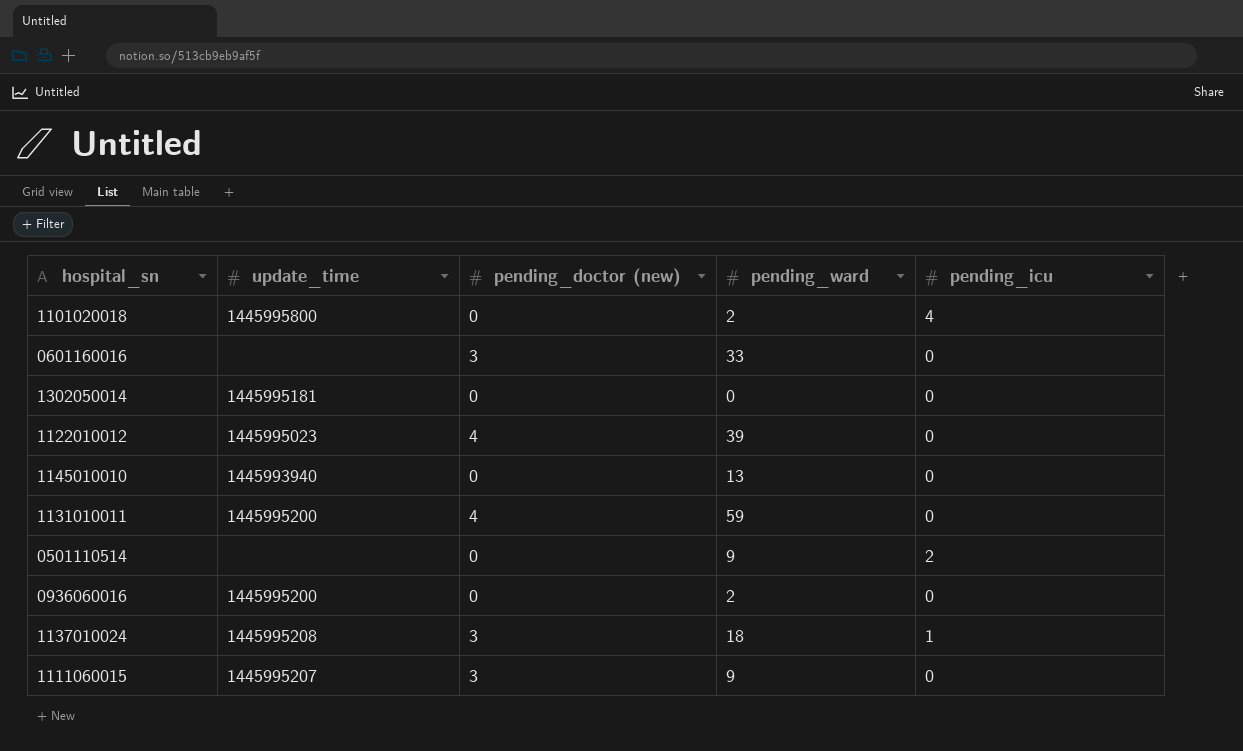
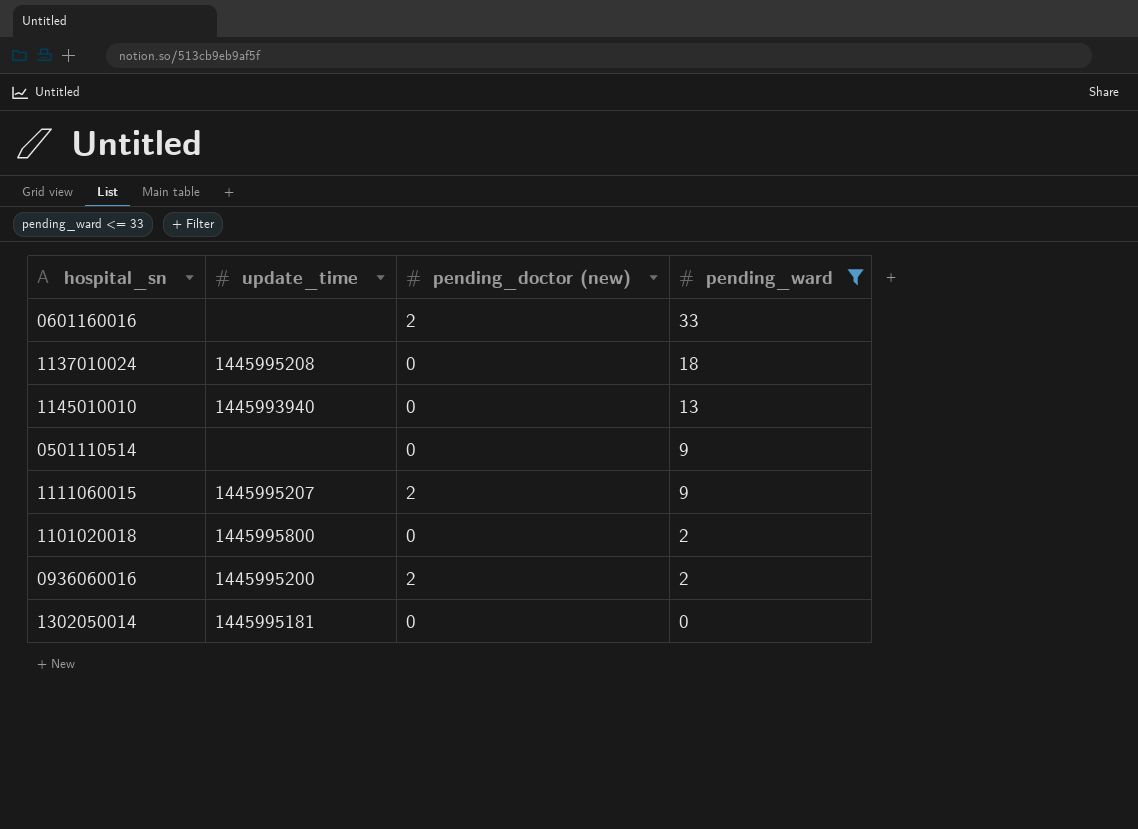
filter: none -> pending_ward <= 33
row order: none -> pending_ward descending
column pending_icu | position: 5 -> none
0601160016 | pending_doctor (new): 3 -> 2
1137010024 | pending_doctor (new): 3 -> 0
1111060015 | pending_doctor (new): 3 -> 2
0936060016 | pending_doctor (new): 0 -> 2

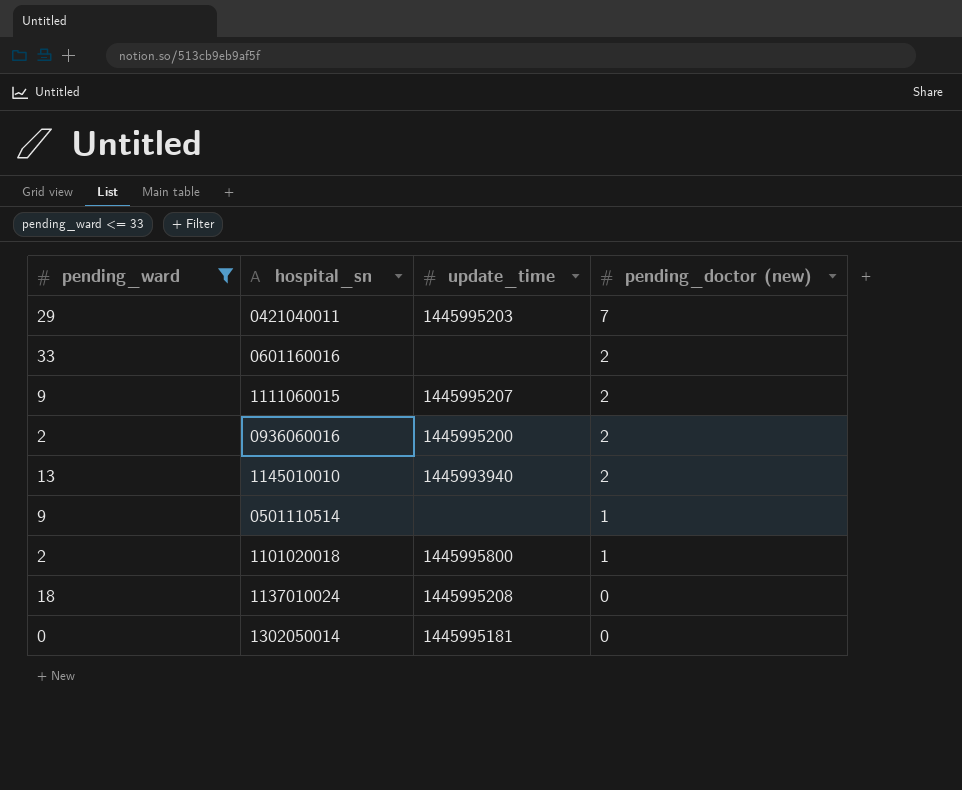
row order: pending_ward descending -> pending_doctor (new) descending
column pending_ward | position: 4 -> 1
row 0421040011: none -> 29 | 1445995203 | 7
1145010010 | pending_doctor (new): 0 -> 2
0501110514 | pending_doctor (new): 0 -> 1
1101020018 | pending_doctor (new): 0 -> 1

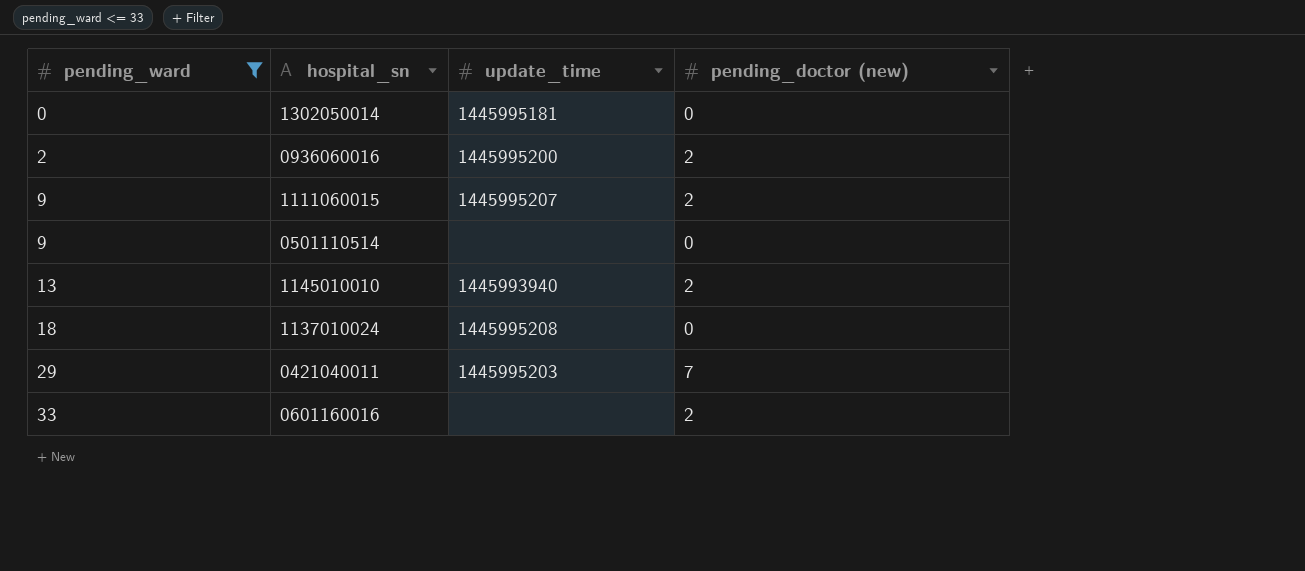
row order: pending_doctor (new) descending -> pending_ward ascending
row 1101020018: 2 | 1445995800 | 1 -> none
0501110514 | pending_doctor (new): 1 -> 0

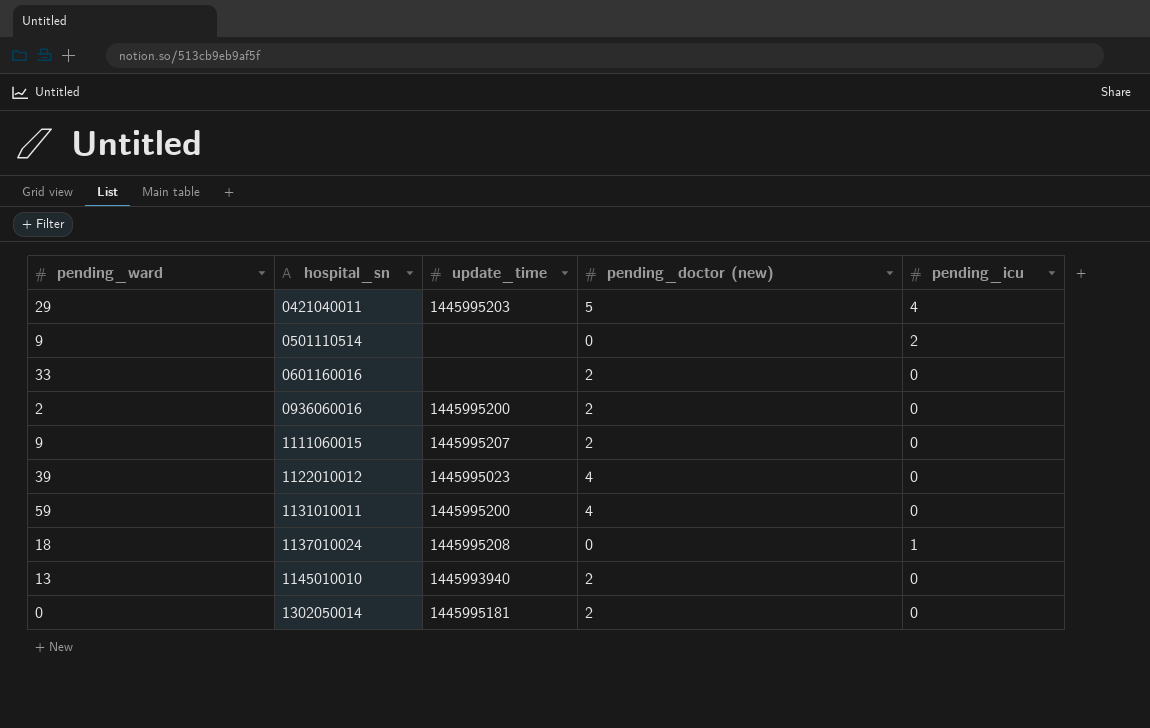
filter: pending_ward <= 33 -> none
row order: pending_ward ascending -> hospital_sn ascending
column pending_icu | position: none -> 5
0421040011 | pending_doctor (new): 7 -> 5
1302050014 | pending_doctor (new): 0 -> 2

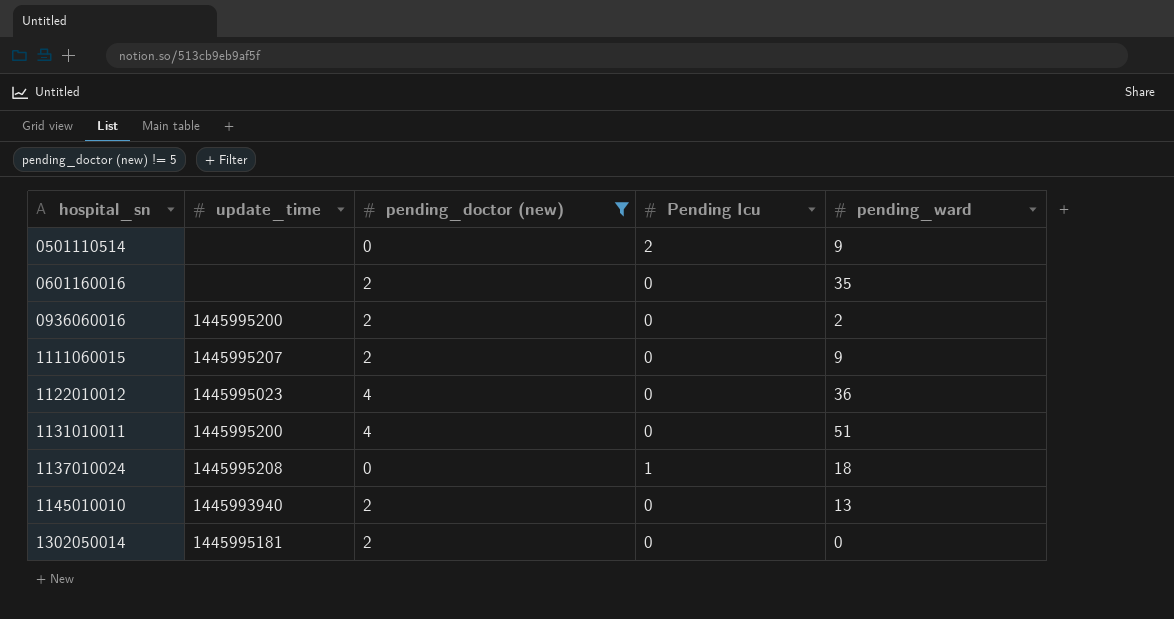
filter: none -> pending_doctor (new) != 5
column name: pending_icu -> Pending Icu
column pending_ward | position: 1 -> 5
0601160016 | pending_ward: 33 -> 35
1122010012 | pending_ward: 39 -> 36
1131010011 | pending_ward: 59 -> 51

